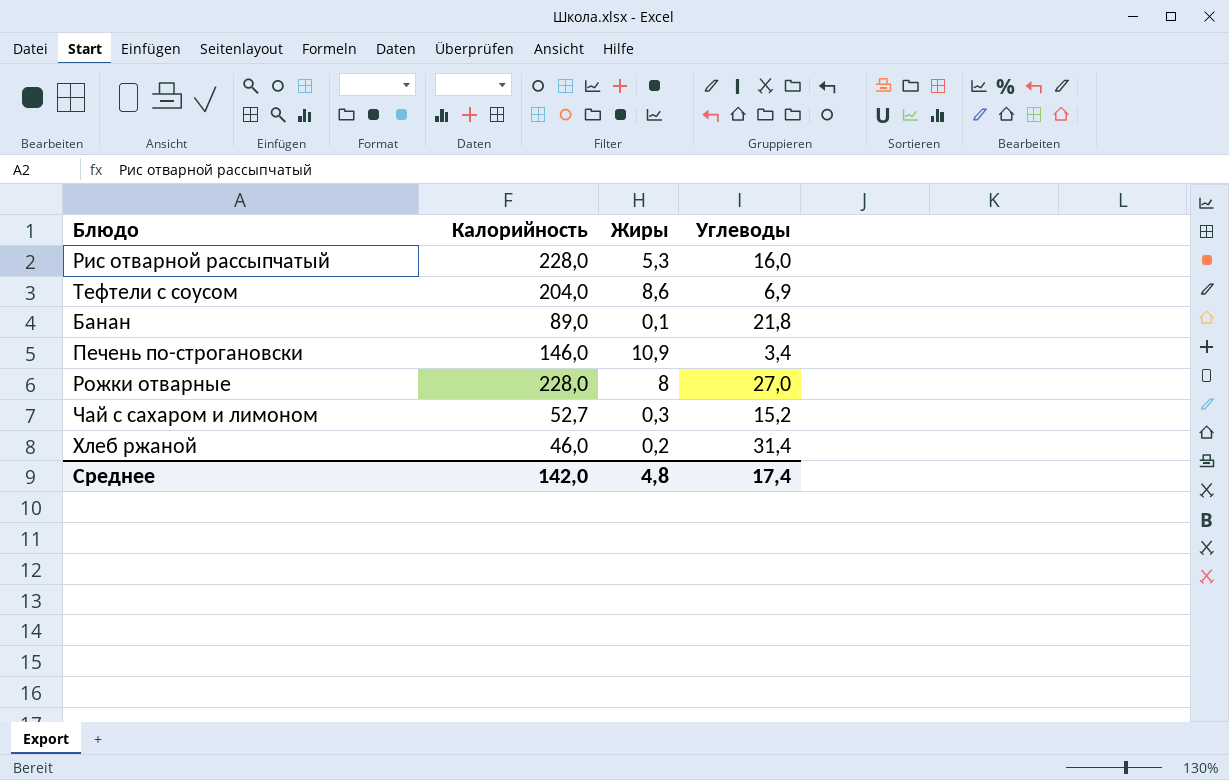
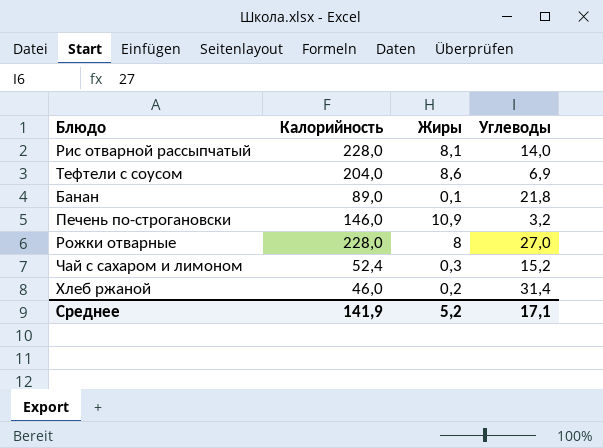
Рис отварной рассыпчатый | Жиры: 5,3 -> 8,1
Рис отварной рассыпчатый | Углеводы: 16,0 -> 14,0
Печень по-строгановски | Углеводы: 3,4 -> 3,2
Чай с сахаром и лимоном | Калорийность: 52,7 -> 52,4
Среднее | Калорийность: 142,0 -> 141,9
Среднее | Жиры: 4,8 -> 5,2
Среднее | Углеводы: 17,4 -> 17,1

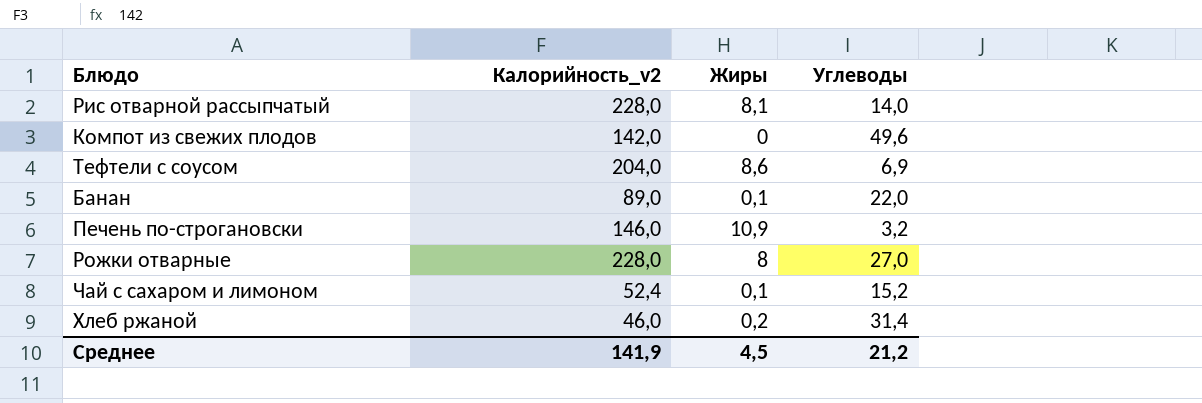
column name: Калорийность -> Калорийность_v2
row Компот из свежих плодов: none -> 142,0 | 0 | 49,6
Банан | Углеводы: 21,8 -> 22,0
Чай с сахаром и лимоном | Жиры: 0,3 -> 0,1
Среднее | Жиры: 5,2 -> 4,5
Среднее | Углеводы: 17,1 -> 21,2

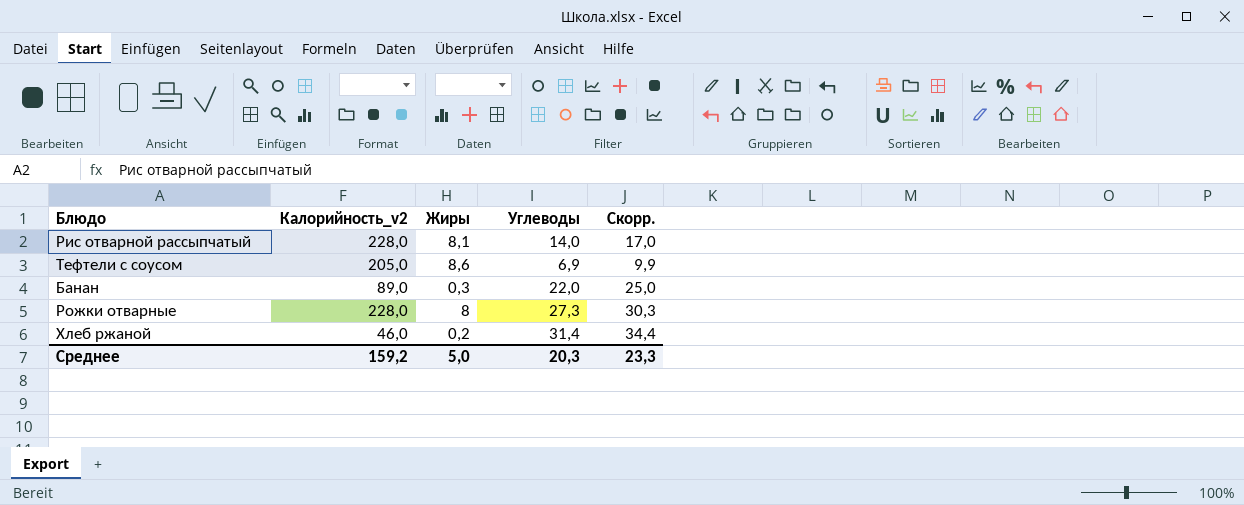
column Скорр. | formula: none -> [Углеводы] + 3
row Компот из свежих плодов: 142,0 | 0 | 49,6 -> none
row Печень по-строгановски: 146,0 | 10,9 | 3,2 -> none
row Чай с сахаром и лимоном: 52,4 | 0,1 | 15,2 -> none
Тефтели с соусом | Калорийность_v2: 204,0 -> 205,0
Банан | Жиры: 0,1 -> 0,3
Рожки отварные | Углеводы: 27,0 -> 27,3
Среднее | Калорийность_v2: 141,9 -> 159,2
Среднее | Жиры: 4,5 -> 5,0
Среднее | Углеводы: 21,2 -> 20,3

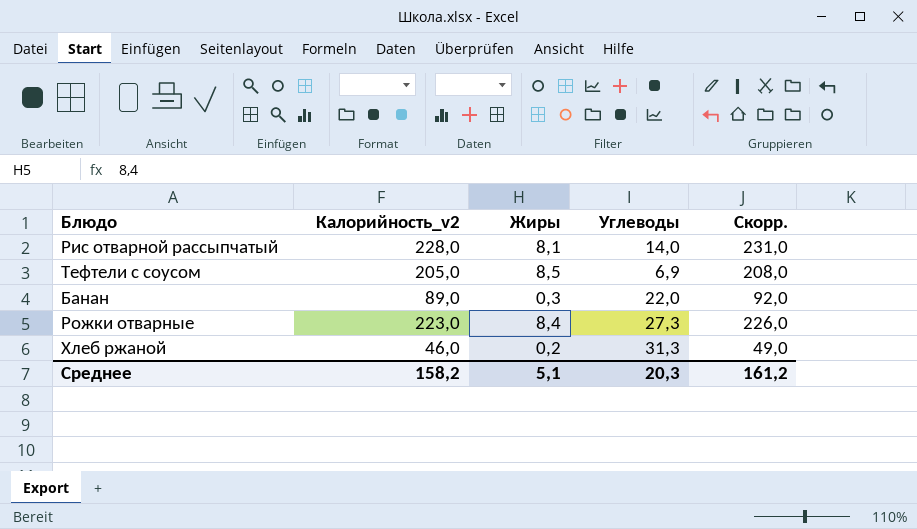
column Скорр. | formula: [Углеводы] + 3 -> [Калорийность_v2] + 3
Тефтели с соусом | Жиры: 8,6 -> 8,5
Рожки отварные | Калорийность_v2: 228,0 -> 223,0
Рожки отварные | Жиры: 8 -> 8,4
Хлеб ржаной | Углеводы: 31,4 -> 31,3
Среднее | Калорийность_v2: 159,2 -> 158,2
Среднее | Жиры: 5,0 -> 5,1
Среднее | Скорр.: 23,3 -> 161,2

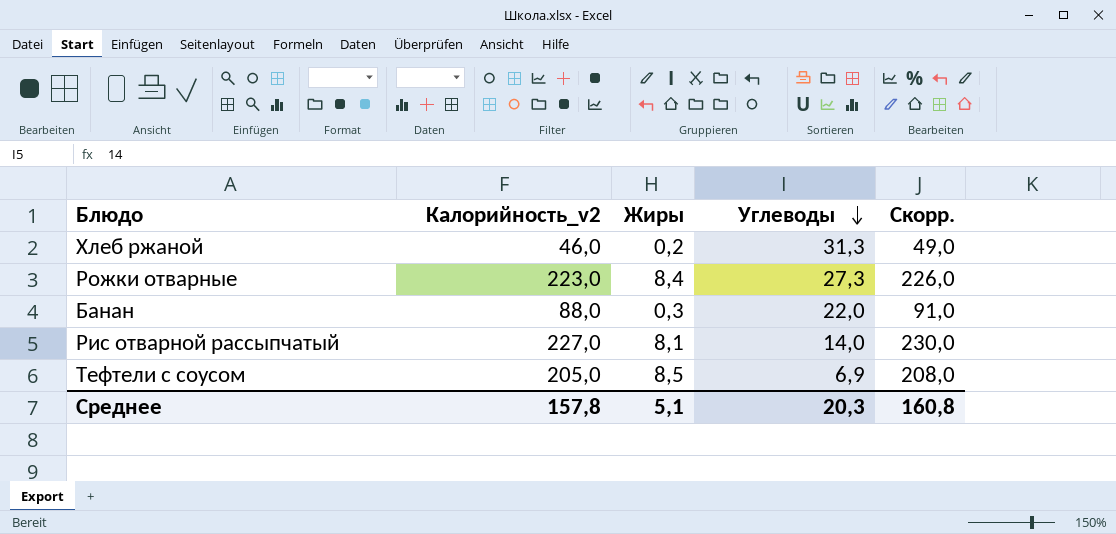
row order: none -> Углеводы descending
Банан | Калорийность_v2: 89,0 -> 88,0
Банан | Скорр.: 92,0 -> 91,0
Рис отварной рассыпчатый | Калорийность_v2: 228,0 -> 227,0
Рис отварной рассыпчатый | Скорр.: 231,0 -> 230,0
Среднее | Калорийность_v2: 158,2 -> 157,8
Среднее | Скорр.: 161,2 -> 160,8

